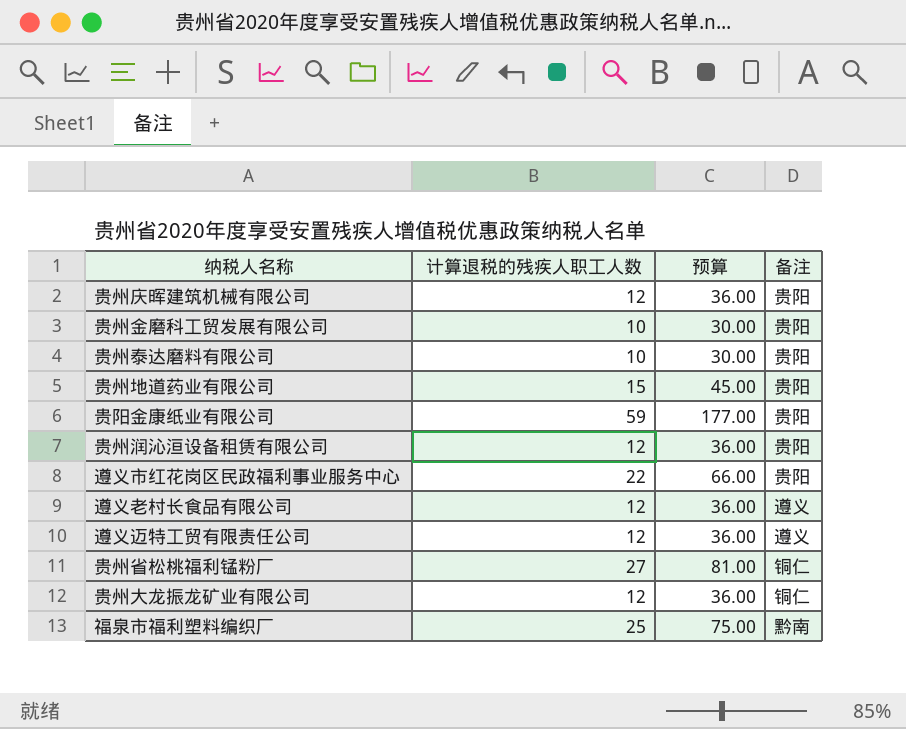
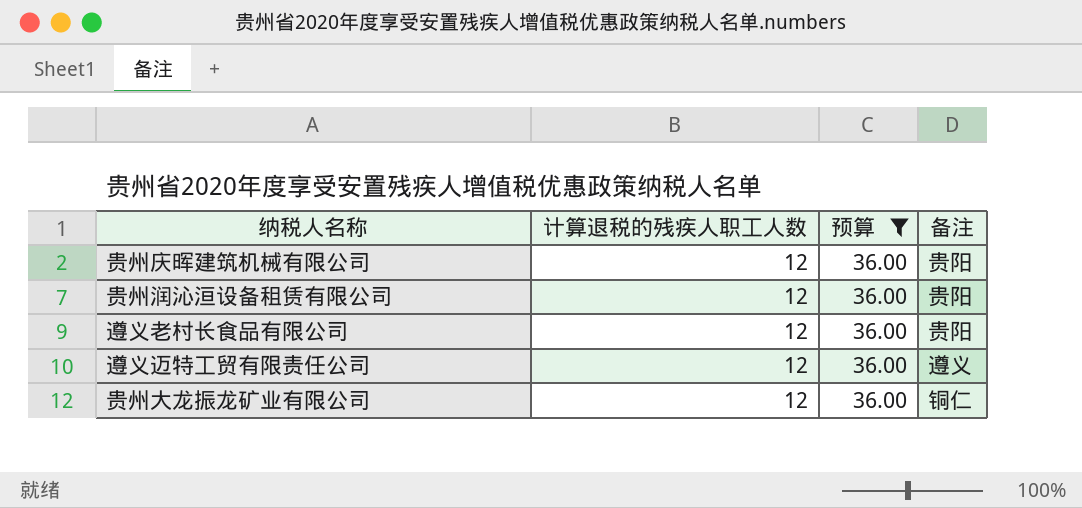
filter: none -> 预算 = 36.00
遵义老村长食品有限公司 | 备注: 遵义 -> 贵阳

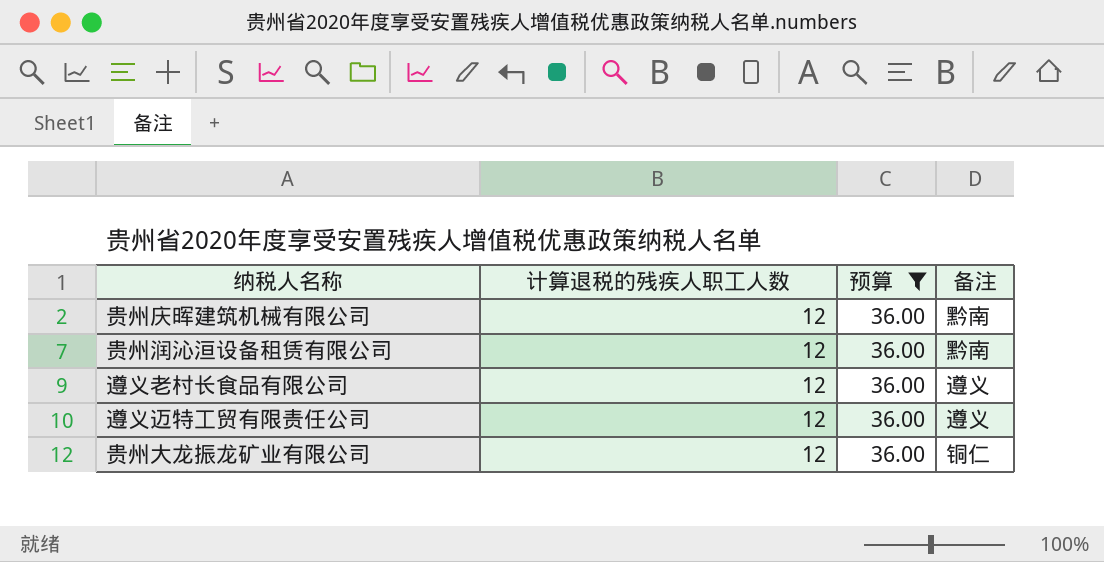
贵州庆晖建筑机械有限公司 | 备注: 贵阳 -> 黔南
贵州润沁洹设备租赁有限公司 | 备注: 贵阳 -> 黔南
遵义老村长食品有限公司 | 备注: 贵阳 -> 遵义

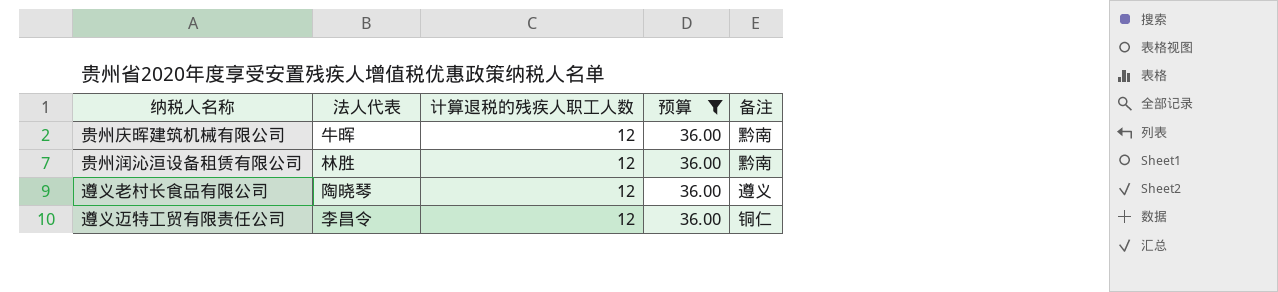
column 法人代表 | position: none -> 2
row 贵州大龙振龙矿业有限公司: 12 | 36.00 | 铜仁 -> none
遵义迈特工贸有限责任公司 | 备注: 遵义 -> 铜仁

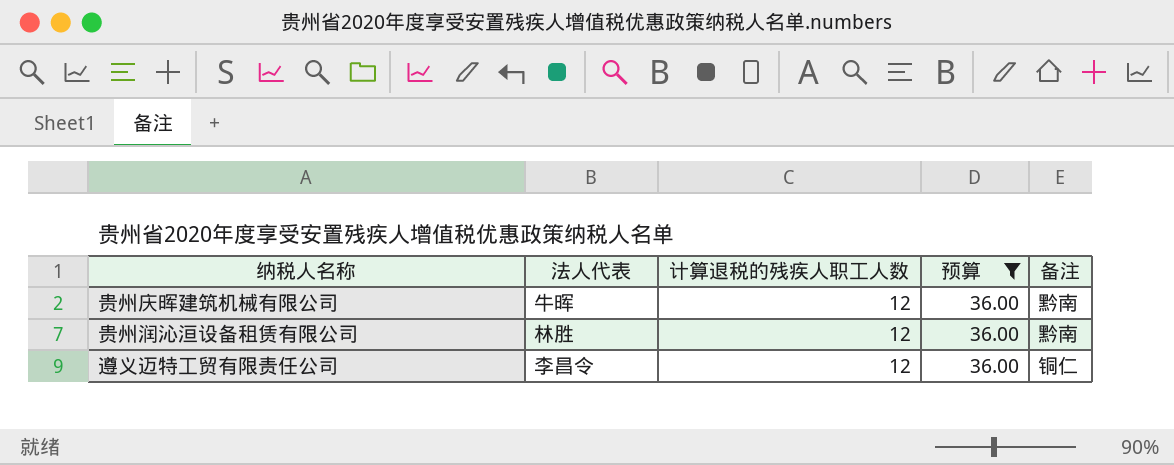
row 遵义老村长食品有限公司: 陶晓琴 | 12 | 36.00 | 遵义 -> none

